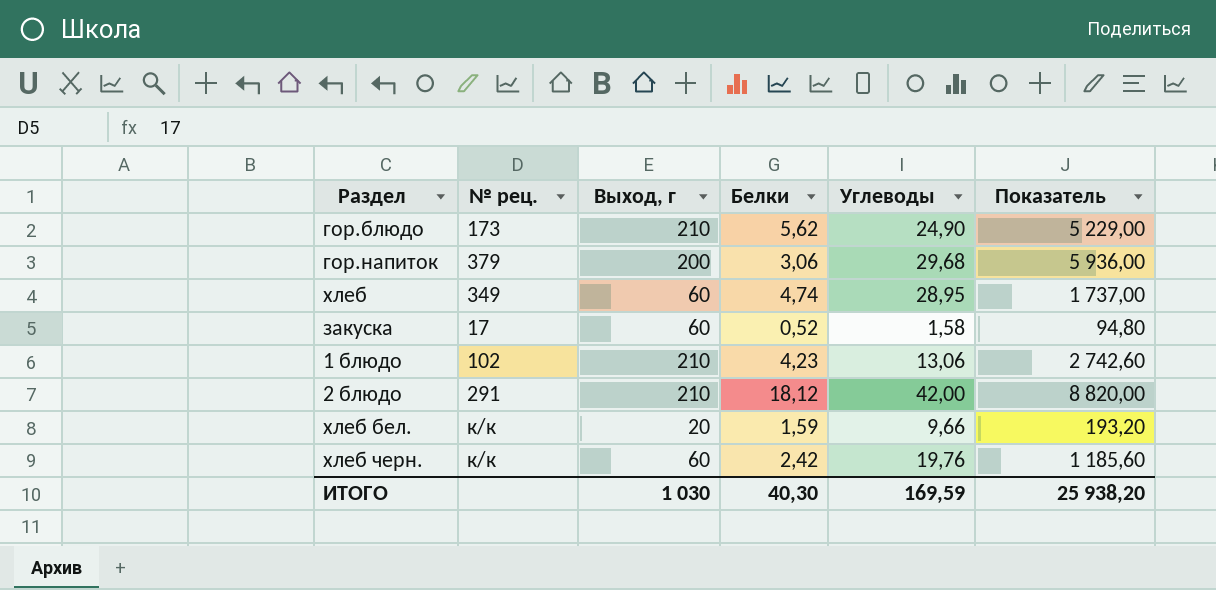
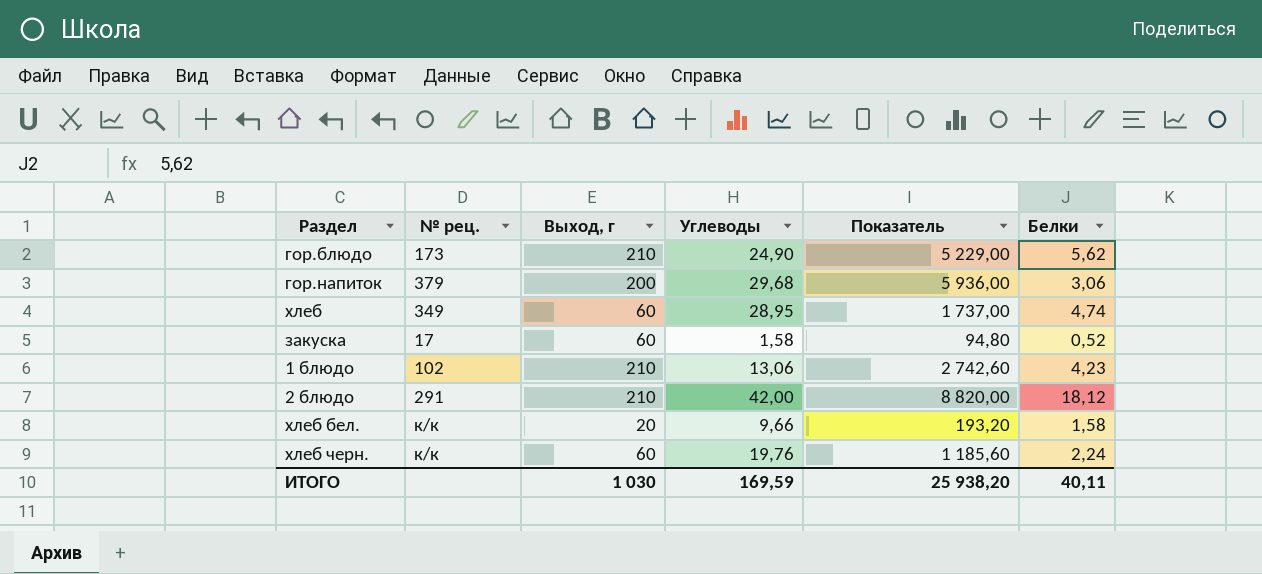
column Белки | position: 4 -> 6
хлеб бел. | Белки: 1,59 -> 1,58
хлеб черн. | Белки: 2,42 -> 2,24
ИТОГО | Белки: 40,30 -> 40,11

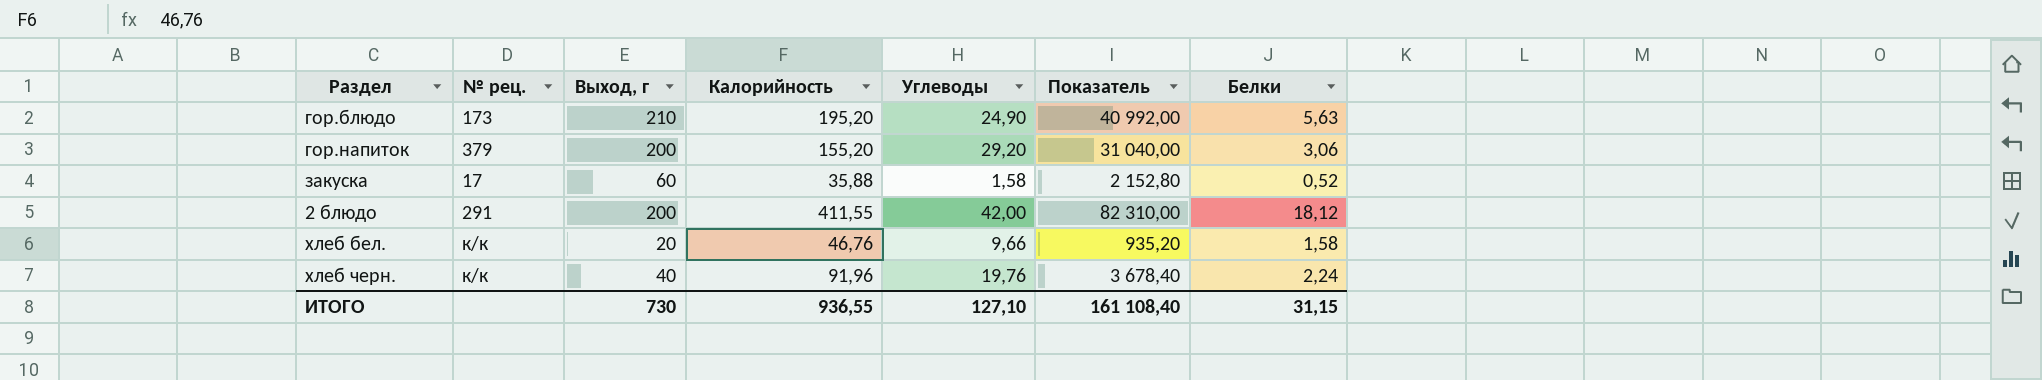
column Калорийность | position: none -> 4
column Показатель | formula: [Выход, г] * [Углеводы] -> [Выход, г] * [Калорийность]
row хлеб: 349 | 60 | 28,95 | 1 737,00 | 4,74 -> none
row 1 блюдо: 102 | 210 | 13,06 | 2 742,60 | 4,23 -> none
гор.блюдо | Белки: 5,62 -> 5,63
гор.напиток | Углеводы: 29,68 -> 29,20
2 блюдо | Выход, г: 210 -> 200
хлеб черн. | Выход, г: 60 -> 40
ИТОГО | Выход, г: 1 030 -> 730
ИТОГО | Углеводы: 169,59 -> 127,10
ИТОГО | Показатель: 25 938,20 -> 161 108,40
ИТОГО | Белки: 40,11 -> 31,15

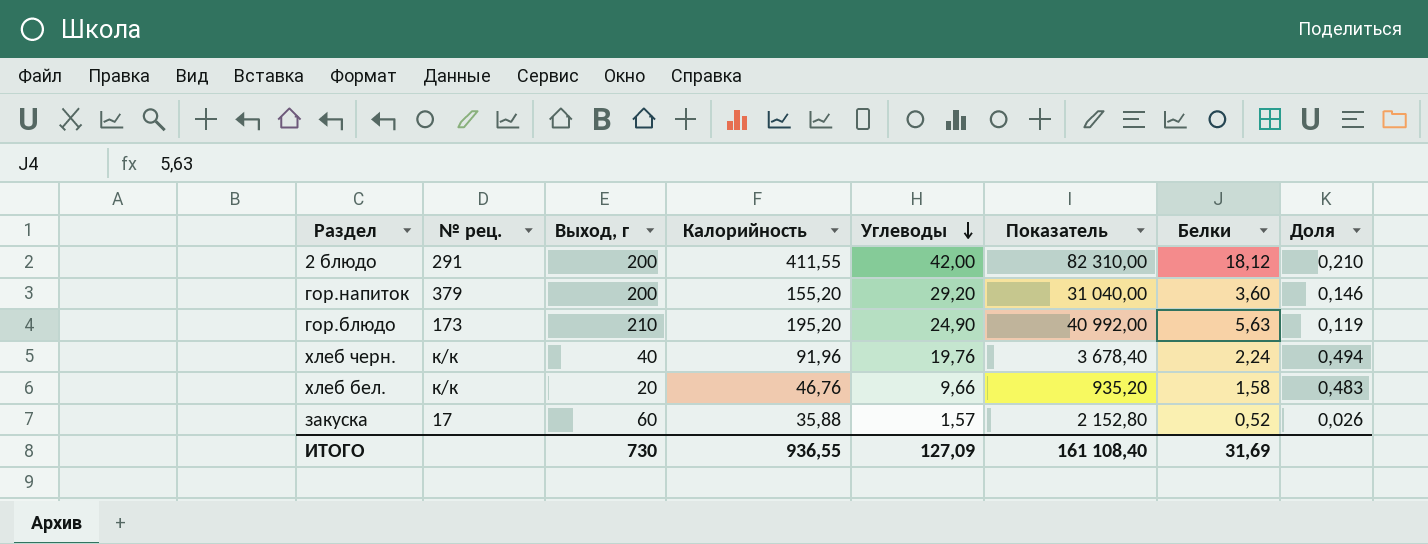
row order: none -> Углеводы descending
column Доля | formula: none -> [Углеводы] / [Выход, г]
гор.напиток | Белки: 3,06 -> 3,60
закуска | Углеводы: 1,58 -> 1,57
ИТОГО | Углеводы: 127,10 -> 127,09
ИТОГО | Белки: 31,15 -> 31,69

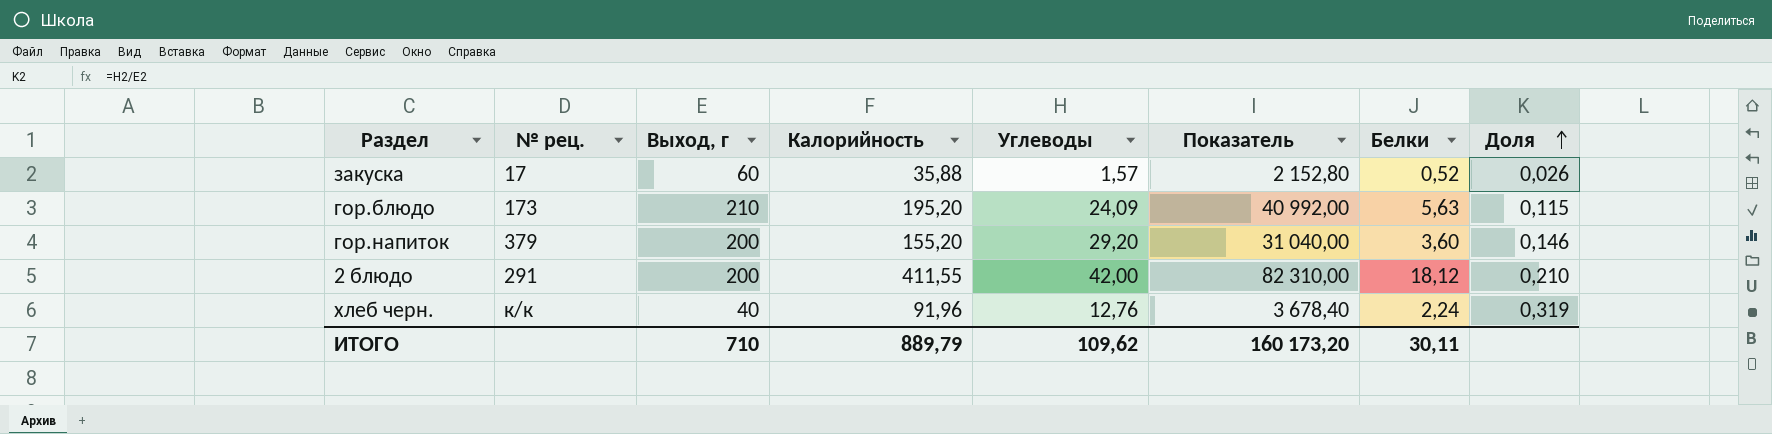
row order: Углеводы descending -> Доля ascending
row хлеб бел.: к/к | 20 | 46,76 | 9,66 | 935,20 | 1,58 | 0,483 -> none
гор.блюдо | Углеводы: 24,90 -> 24,09
гор.блюдо | Доля: 0,119 -> 0,115
хлеб черн. | Углеводы: 19,76 -> 12,76
хлеб черн. | Доля: 0,494 -> 0,319
ИТОГО | Выход, г: 730 -> 710
ИТОГО | Калорийность: 936,55 -> 889,79
ИТОГО | Углеводы: 127,09 -> 109,62
ИТОГО | Показатель: 161 108,40 -> 160 173,20
ИТОГО | Белки: 31,69 -> 30,11

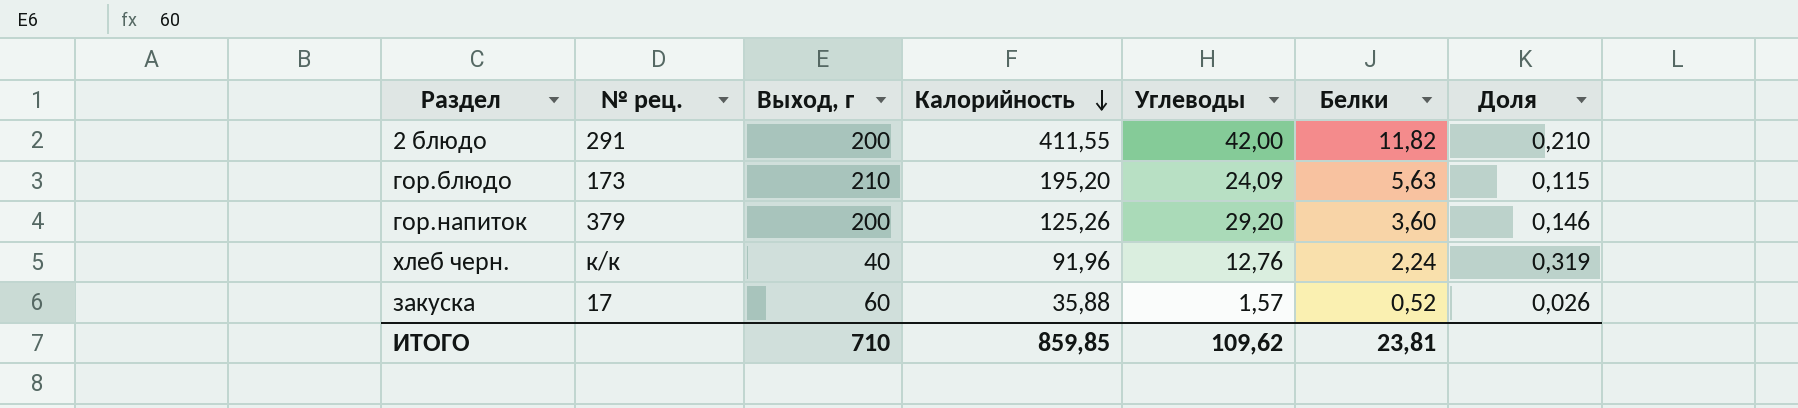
row order: Доля ascending -> Калорийность descending
column Показатель | formula: [Выход, г] * [Калорийность] -> none
2 блюдо | Белки: 18,12 -> 11,82
гор.напиток | Калорийность: 155,20 -> 125,26
ИТОГО | Калорийность: 889,79 -> 859,85
ИТОГО | Белки: 30,11 -> 23,81

